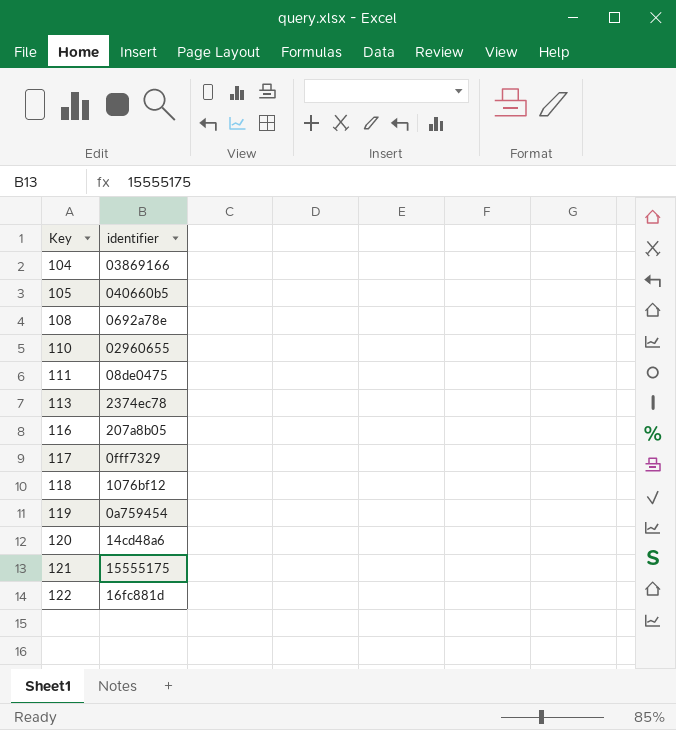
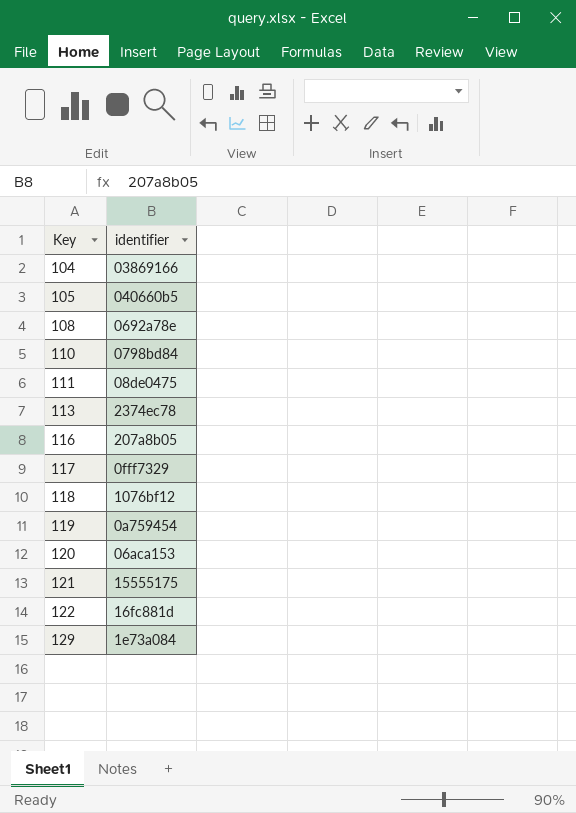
110 | identifier: 02960655 -> 0798bd84
120 | identifier: 14cd48a6 -> 06aca153
row 129: none -> 1e73a084

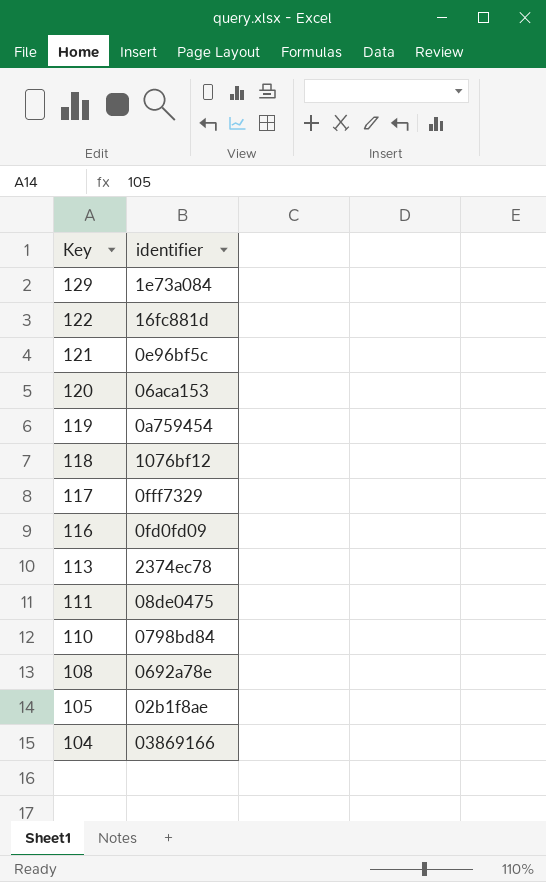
row order: Key ascending -> Key descending
121 | identifier: 15555175 -> 0e96bf5c
116 | identifier: 207a8b05 -> 0fd0fd09
105 | identifier: 040660b5 -> 02b1f8ae

